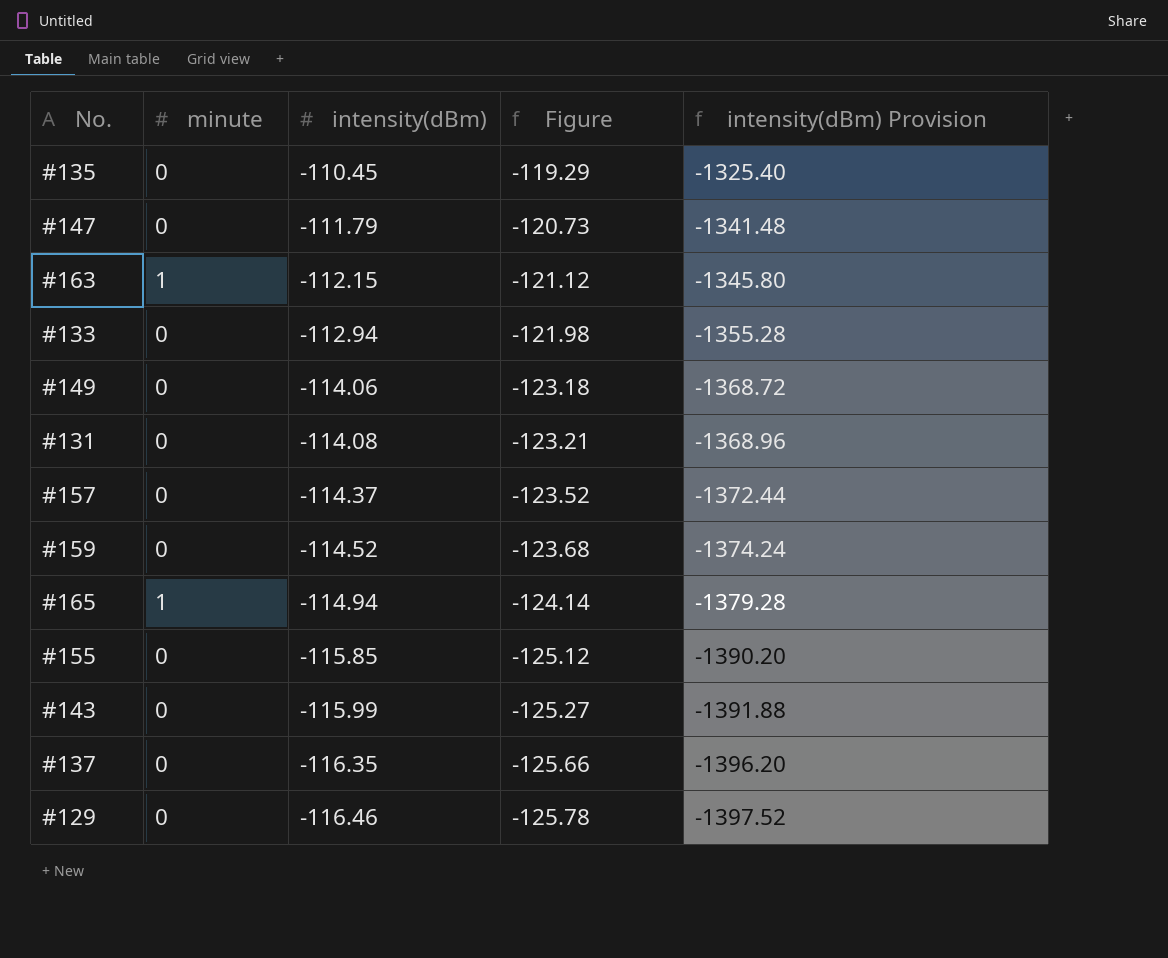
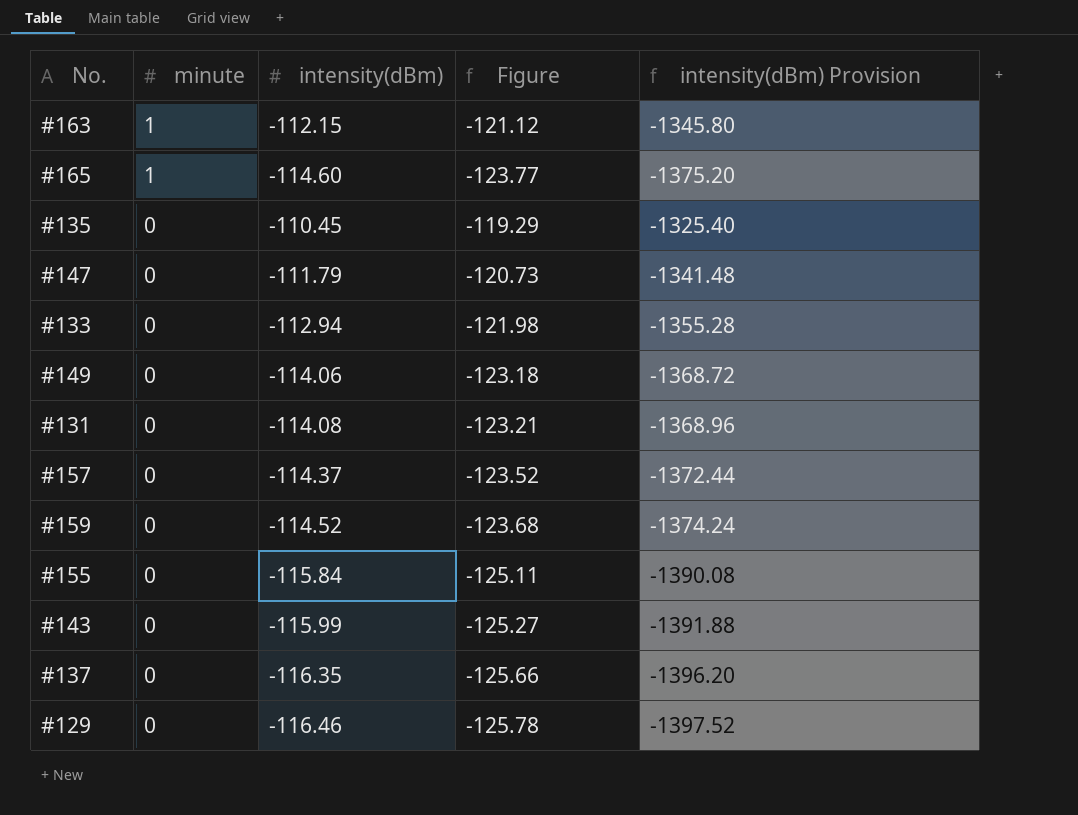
row order: intensity(dBm) descending -> minute descending
#165 | intensity(dBm): -114.94 -> -114.60
#165 | Figure: -124.14 -> -123.77
#165 | intensity(dBm) Provision: -1379.28 -> -1375.20
#155 | intensity(dBm): -115.85 -> -115.84
#155 | Figure: -125.12 -> -125.11
#155 | intensity(dBm) Provision: -1390.20 -> -1390.08

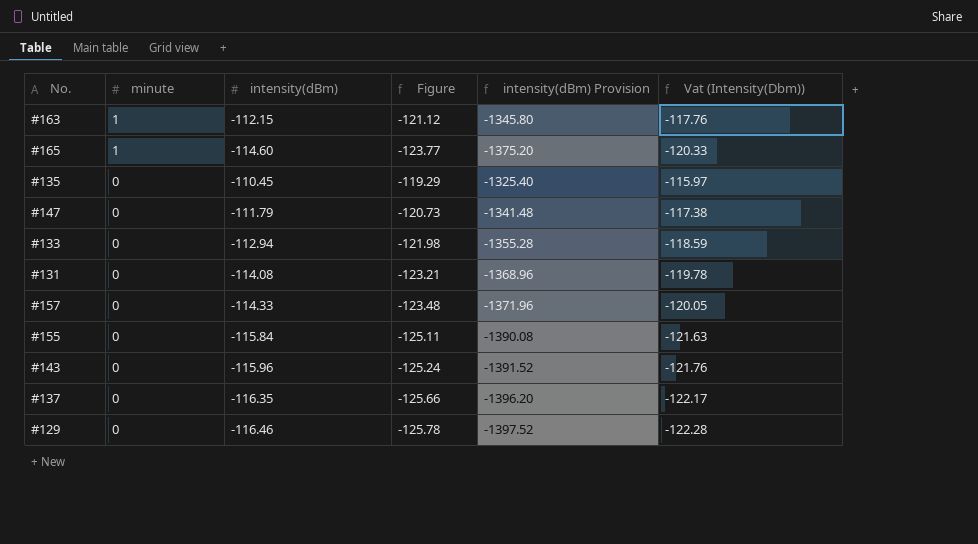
column Vat (Intensity(Dbm)) | formula: none -> [intensity(dBm)] * 1.05
row #149: 0 | -114.06 | -123.18 | -1368.72 -> none
row #159: 0 | -114.52 | -123.68 | -1374.24 -> none
#157 | intensity(dBm): -114.37 -> -114.33
#157 | Figure: -123.52 -> -123.48
#157 | intensity(dBm) Provision: -1372.44 -> -1371.96
#143 | intensity(dBm): -115.99 -> -115.96
#143 | Figure: -125.27 -> -125.24
#143 | intensity(dBm) Provision: -1391.88 -> -1391.52

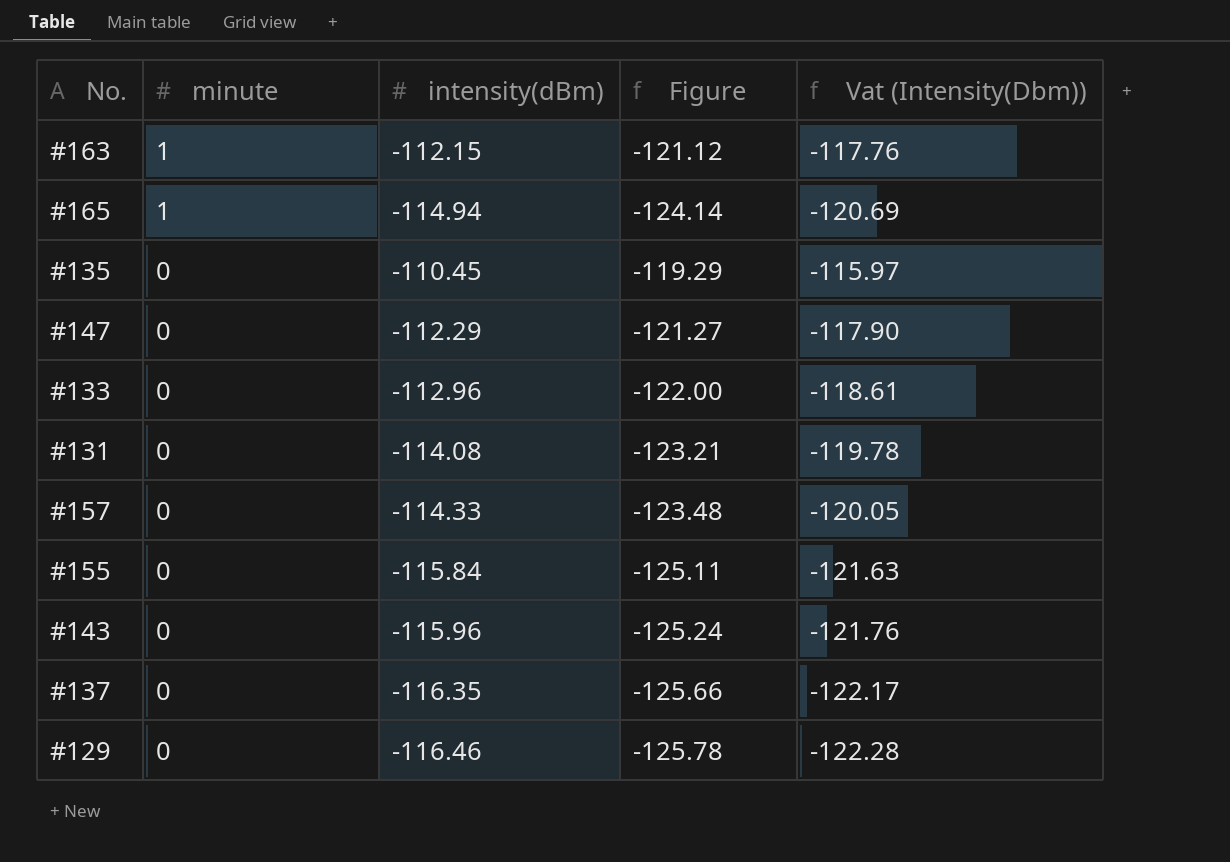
column intensity(dBm) Provision | formula: [intensity(dBm)] * 12 -> none
#165 | intensity(dBm): -114.60 -> -114.94
#165 | Figure: -123.77 -> -124.14
#165 | Vat (Intensity(Dbm)): -120.33 -> -120.69
#147 | intensity(dBm): -111.79 -> -112.29
#147 | Figure: -120.73 -> -121.27
#147 | Vat (Intensity(Dbm)): -117.38 -> -117.90
#133 | intensity(dBm): -112.94 -> -112.96
#133 | Figure: -121.98 -> -122.00
#133 | Vat (Intensity(Dbm)): -118.59 -> -118.61

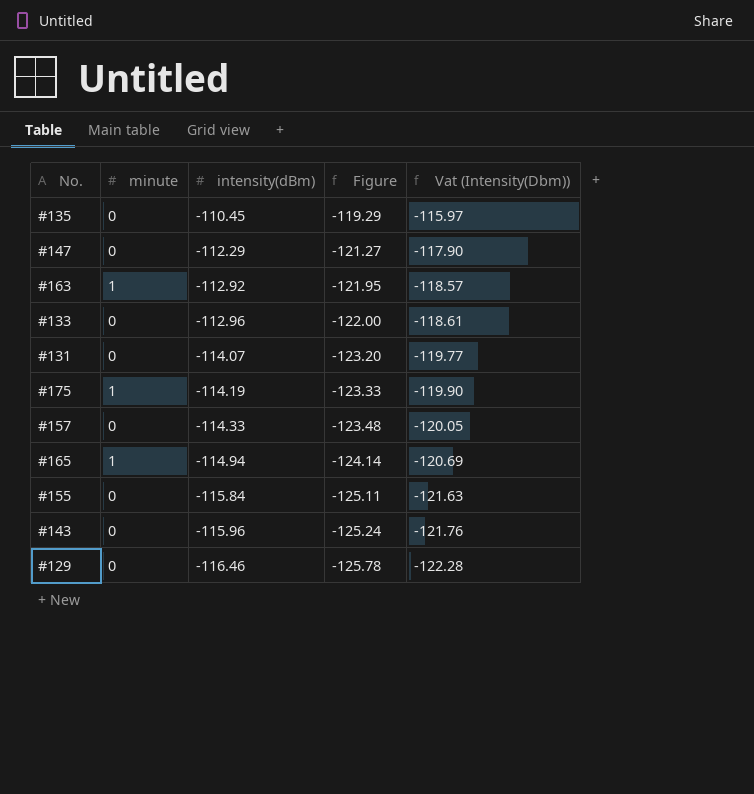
row order: minute descending -> intensity(dBm) descending
row #137: 0 | -116.35 | -125.66 | -122.17 -> none
#163 | intensity(dBm): -112.15 -> -112.92
#163 | Figure: -121.12 -> -121.95
#163 | Vat (Intensity(Dbm)): -117.76 -> -118.57
#131 | intensity(dBm): -114.08 -> -114.07
#131 | Figure: -123.21 -> -123.20
#131 | Vat (Intensity(Dbm)): -119.78 -> -119.77
row #175: none -> 1 | -114.19 | -123.33 | -119.90

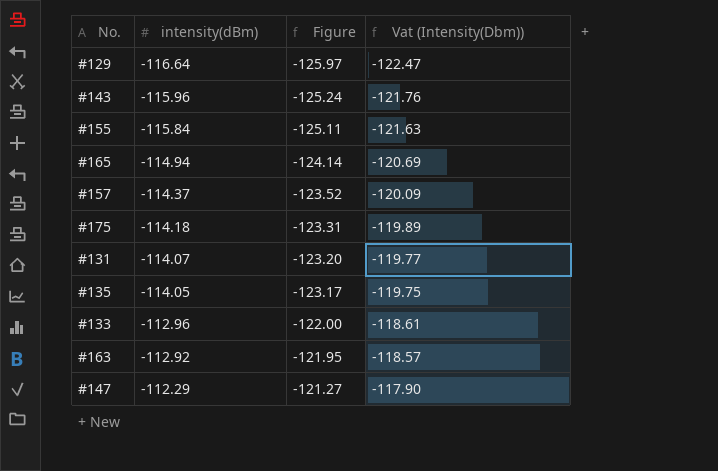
row order: intensity(dBm) descending -> intensity(dBm) ascending
column minute | position: 2 -> none
#129 | intensity(dBm): -116.46 -> -116.64
#129 | Figure: -125.78 -> -125.97
#129 | Vat (Intensity(Dbm)): -122.28 -> -122.47
#157 | intensity(dBm): -114.33 -> -114.37
#157 | Figure: -123.48 -> -123.52
#157 | Vat (Intensity(Dbm)): -120.05 -> -120.09
#175 | intensity(dBm): -114.19 -> -114.18
#175 | Figure: -123.33 -> -123.31
#175 | Vat (Intensity(Dbm)): -119.90 -> -119.89
#135 | intensity(dBm): -110.45 -> -114.05
#135 | Figure: -119.29 -> -123.17
#135 | Vat (Intensity(Dbm)): -115.97 -> -119.75

